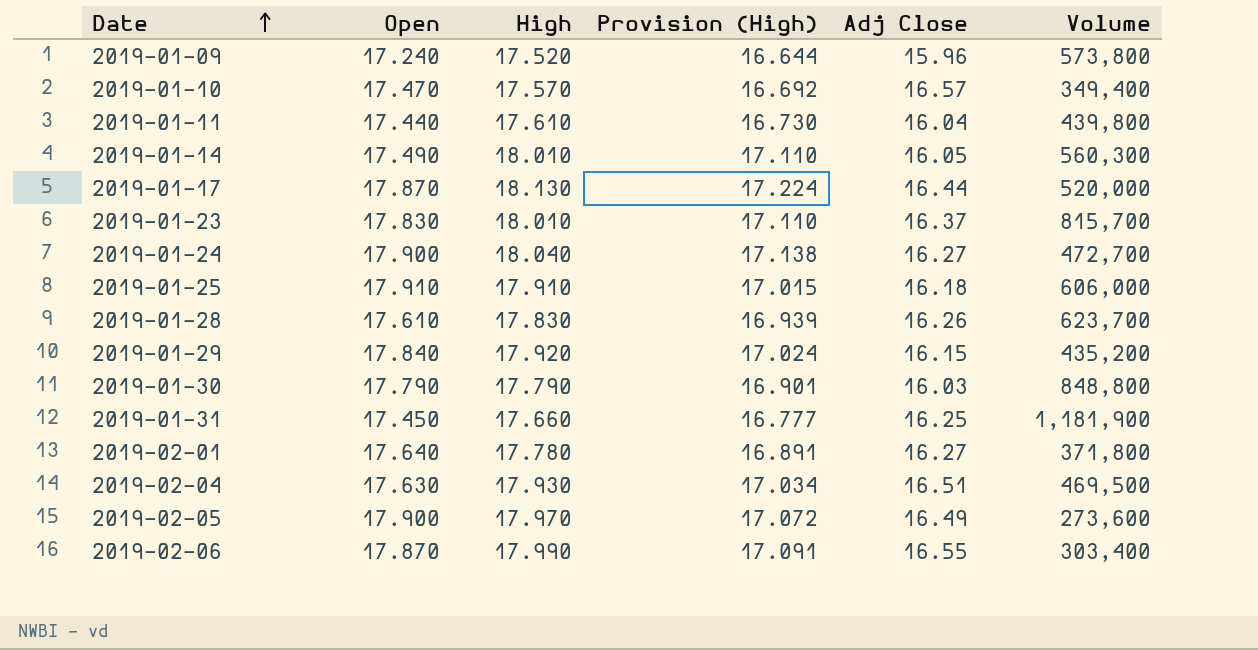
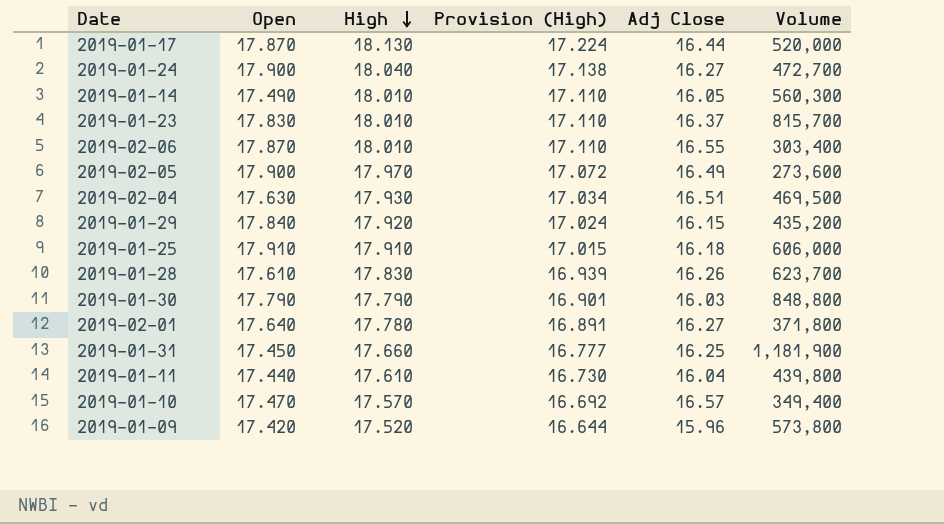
row order: Date ascending -> High descending
2019-02-06 | High: 17.990 -> 18.010
2019-02-06 | Provision (High): 17.091 -> 17.110
2019-01-09 | Open: 17.240 -> 17.420

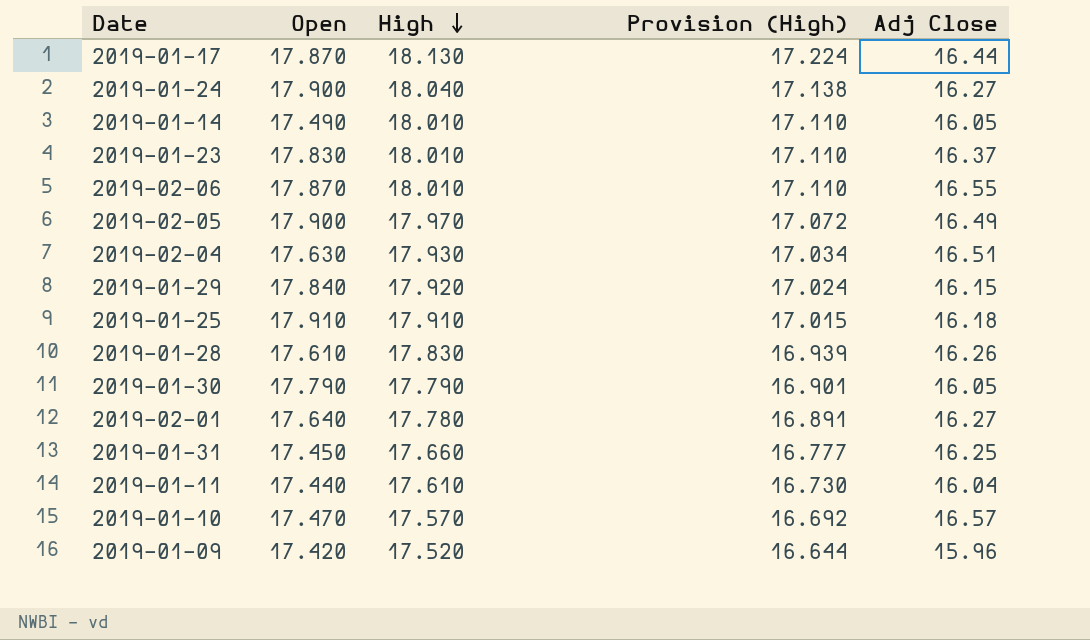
column Volume | position: 6 -> none
2019-01-30 | Adj Close: 16.03 -> 16.05

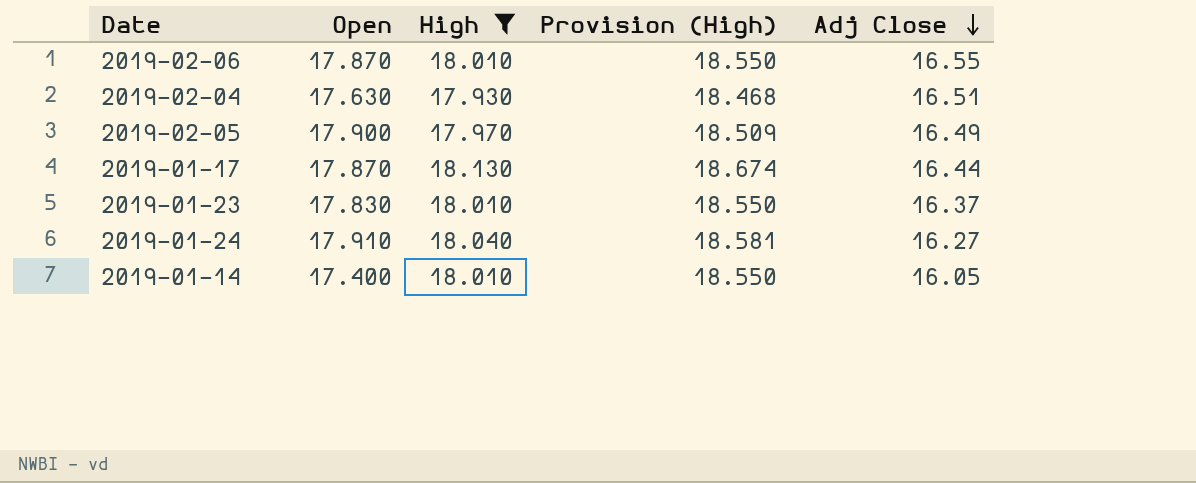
filter: none -> High >= 17.930
row order: High descending -> Adj Close descending
column Provision (High) | formula: [High] * 0.95 -> [High] * 1.03
2019-01-24 | Open: 17.900 -> 17.910
2019-01-14 | Open: 17.490 -> 17.400

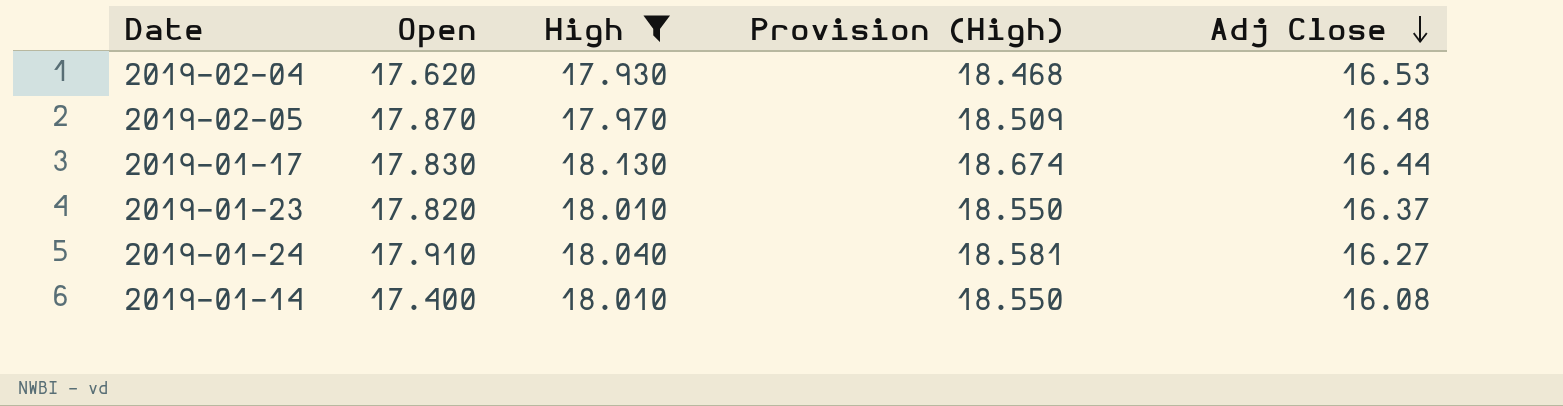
row 2019-02-06: 17.870 | 18.010 | 18.550 | 16.55 -> none
2019-02-04 | Open: 17.630 -> 17.620
2019-02-04 | Adj Close: 16.51 -> 16.53
2019-02-05 | Open: 17.900 -> 17.870
2019-02-05 | Adj Close: 16.49 -> 16.48
2019-01-17 | Open: 17.870 -> 17.830
2019-01-23 | Open: 17.830 -> 17.820
2019-01-14 | Adj Close: 16.05 -> 16.08

